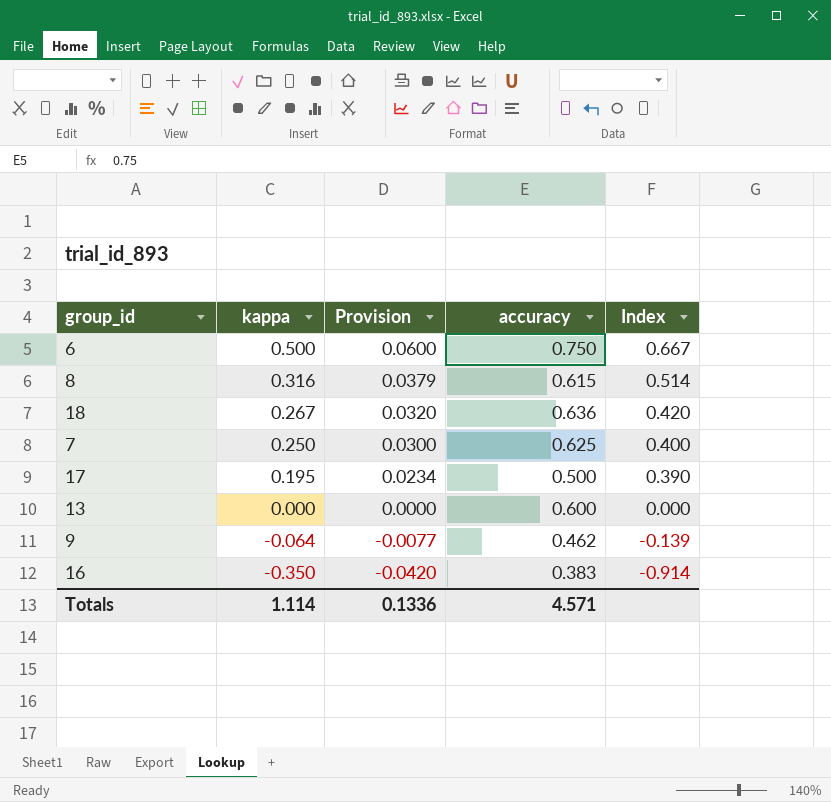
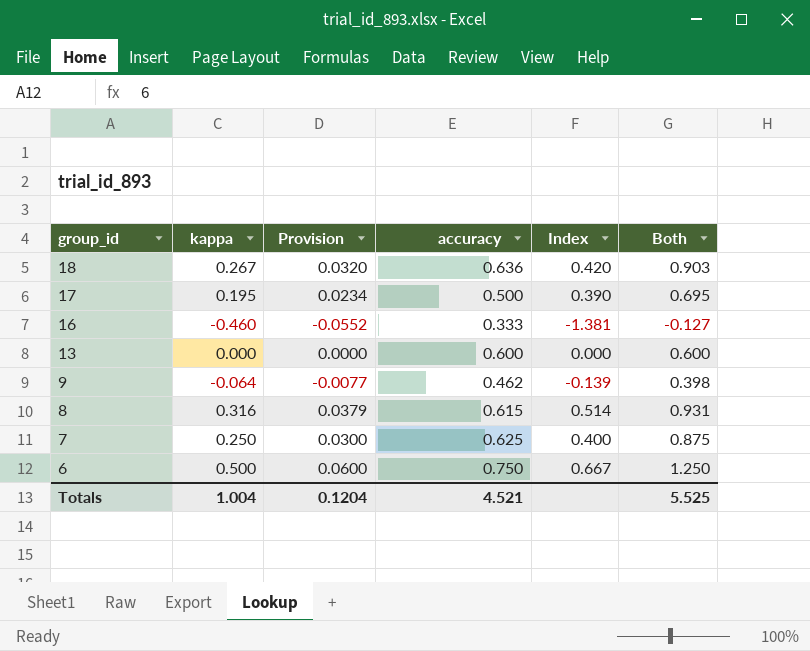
row order: kappa descending -> group_id descending
column Both | formula: none -> [kappa] + [accuracy]
16 | kappa: -0.350 -> -0.460
16 | Provision: -0.0420 -> -0.0552
16 | accuracy: 0.383 -> 0.333
16 | Index: -0.914 -> -1.381
Totals | kappa: 1.114 -> 1.004
Totals | Provision: 0.1336 -> 0.1204
Totals | accuracy: 4.571 -> 4.521

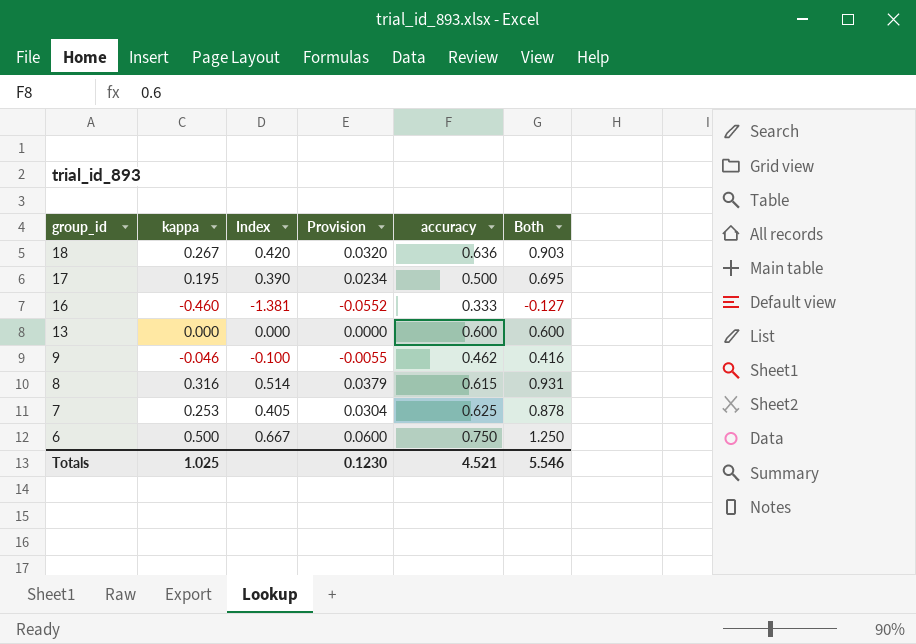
column Index | position: 5 -> 3
9 | kappa: -0.064 -> -0.046
9 | Index: -0.139 -> -0.100
9 | Provision: -0.0077 -> -0.0055
9 | Both: 0.398 -> 0.416
7 | kappa: 0.250 -> 0.253
7 | Index: 0.400 -> 0.405
7 | Provision: 0.0300 -> 0.0304
7 | Both: 0.875 -> 0.878
Totals | kappa: 1.004 -> 1.025
Totals | Provision: 0.1204 -> 0.1230
Totals | Both: 5.525 -> 5.546

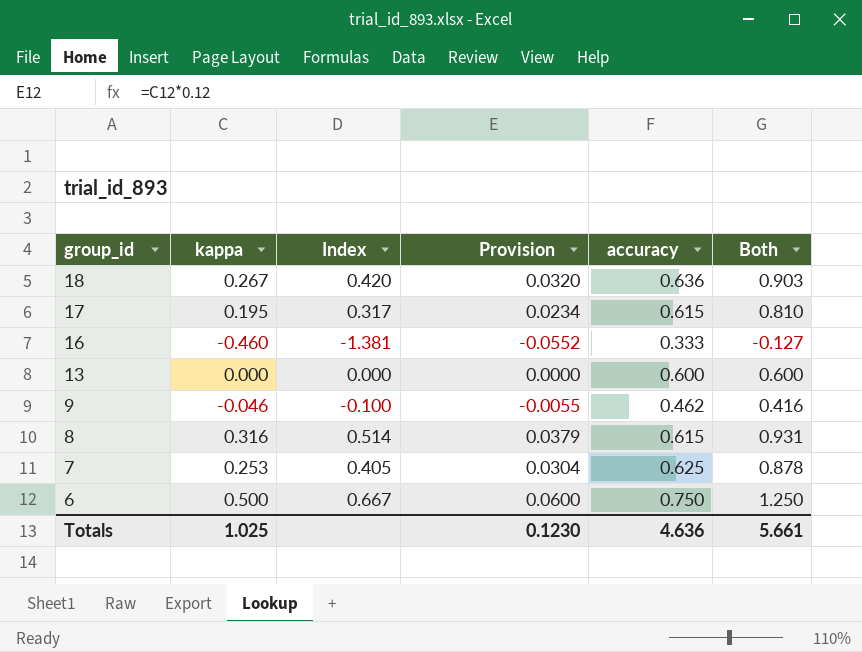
17 | Index: 0.390 -> 0.317
17 | accuracy: 0.500 -> 0.615
17 | Both: 0.695 -> 0.810
Totals | accuracy: 4.521 -> 4.636
Totals | Both: 5.546 -> 5.661

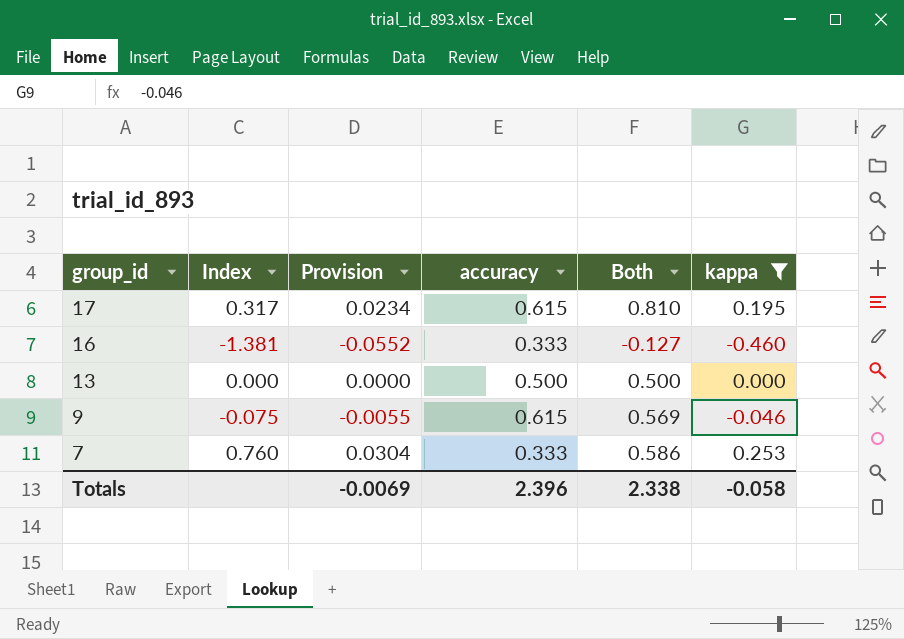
filter: none -> kappa <= 0.253
column kappa | position: 2 -> 6
13 | accuracy: 0.600 -> 0.500
13 | Both: 0.600 -> 0.500
9 | Index: -0.100 -> -0.075
9 | accuracy: 0.462 -> 0.615
9 | Both: 0.416 -> 0.569
7 | Index: 0.405 -> 0.760
7 | accuracy: 0.625 -> 0.333
7 | Both: 0.878 -> 0.586
Totals | Provision: 0.1230 -> -0.0069
Totals | accuracy: 4.636 -> 2.396
Totals | Both: 5.661 -> 2.338
Totals | kappa: 1.025 -> -0.058

